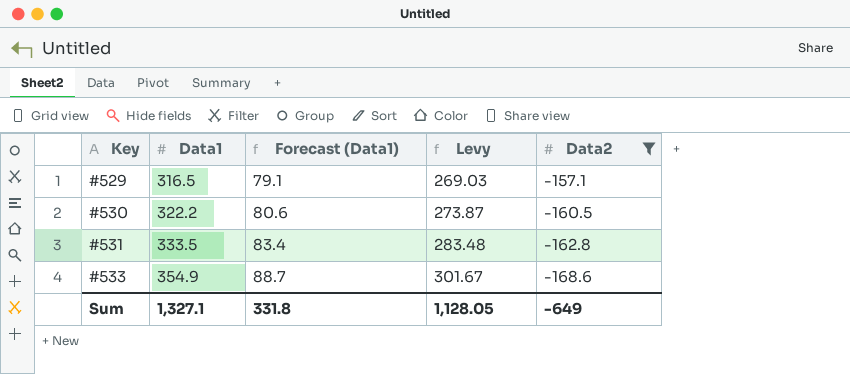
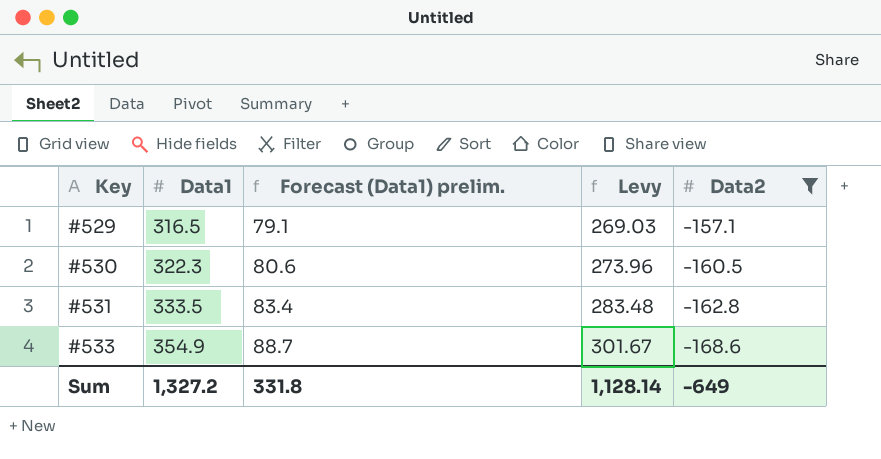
column name: Forecast (Data1) -> Forecast (Data1) prelim.
#530 | Data1: 322.2 -> 322.3
#530 | Levy: 273.87 -> 273.96
Sum | Data1: 1,327.1 -> 1,327.2
Sum | Levy: 1,128.05 -> 1,128.14

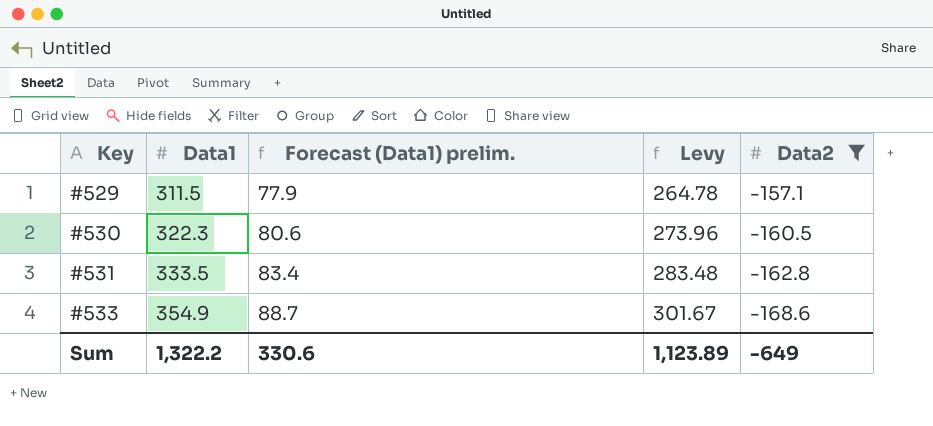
#529 | Data1: 316.5 -> 311.5
#529 | Forecast (Data1) prelim.: 79.1 -> 77.9
#529 | Levy: 269.03 -> 264.78
Sum | Data1: 1,327.2 -> 1,322.2
Sum | Forecast (Data1) prelim.: 331.8 -> 330.6
Sum | Levy: 1,128.14 -> 1,123.89

